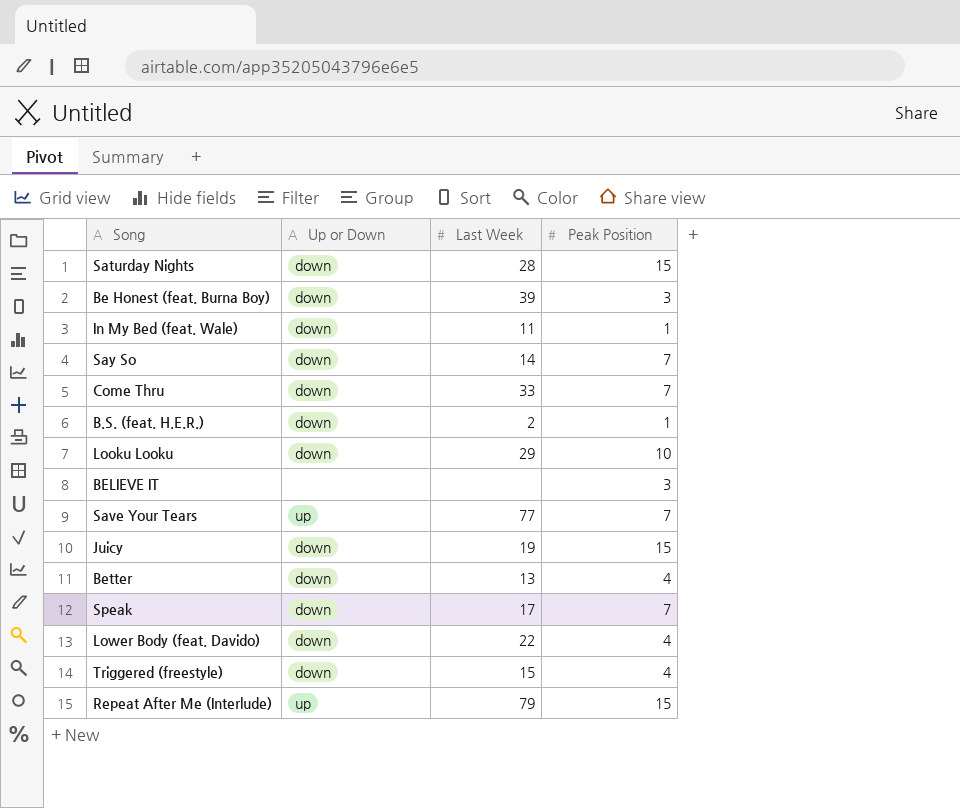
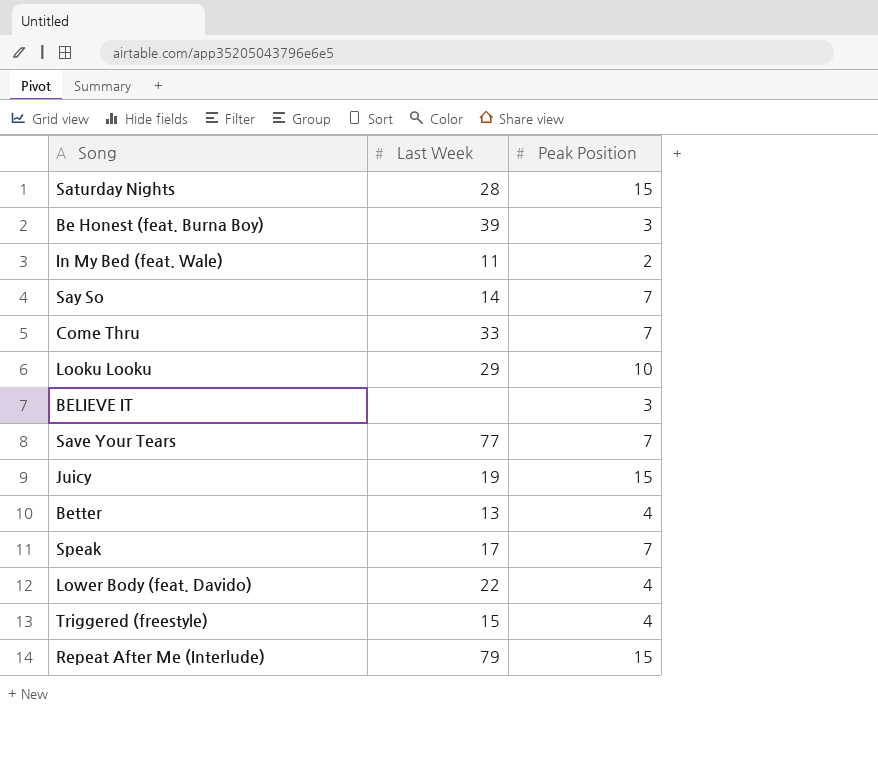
column Up or Down | position: 2 -> none
row B.S. (feat. H.E.R.): down | 2 | 1 -> none
In My Bed (feat. Wale) | Peak Position: 1 -> 2

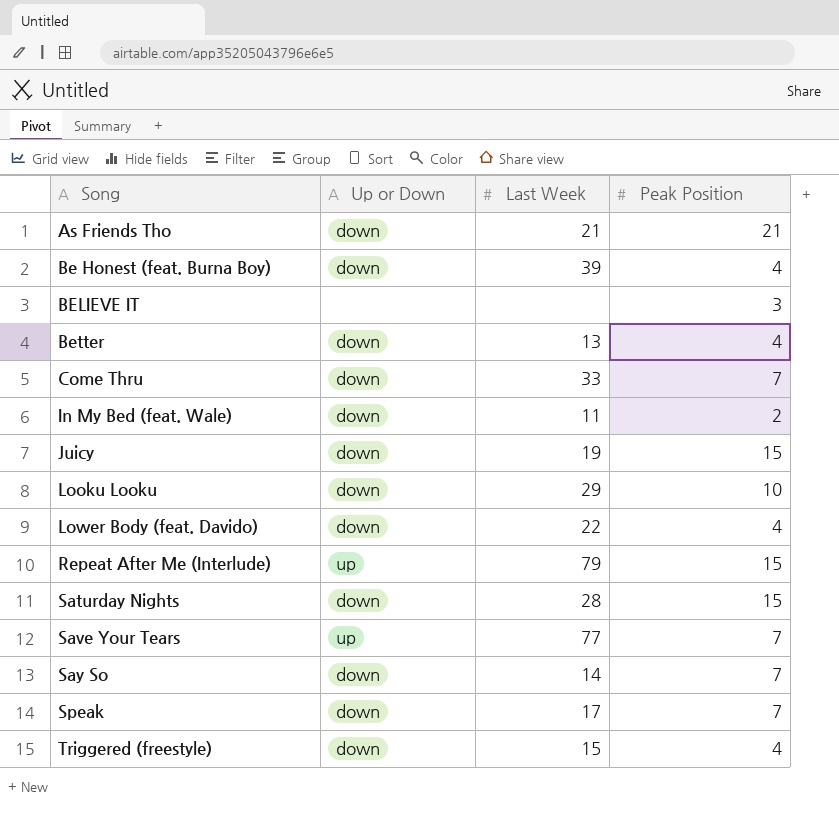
row order: none -> Song ascending
column Up or Down | position: none -> 2
row As Friends Tho: none -> down | 21 | 21
Be Honest (feat. Burna Boy) | Peak Position: 3 -> 4

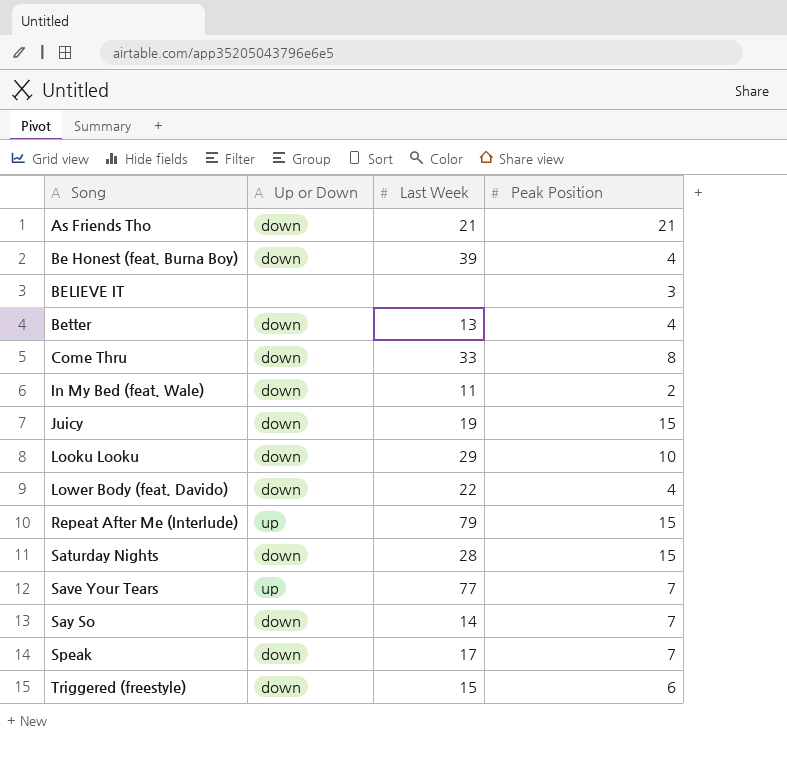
Come Thru | Peak Position: 7 -> 8
Triggered (freestyle) | Peak Position: 4 -> 6

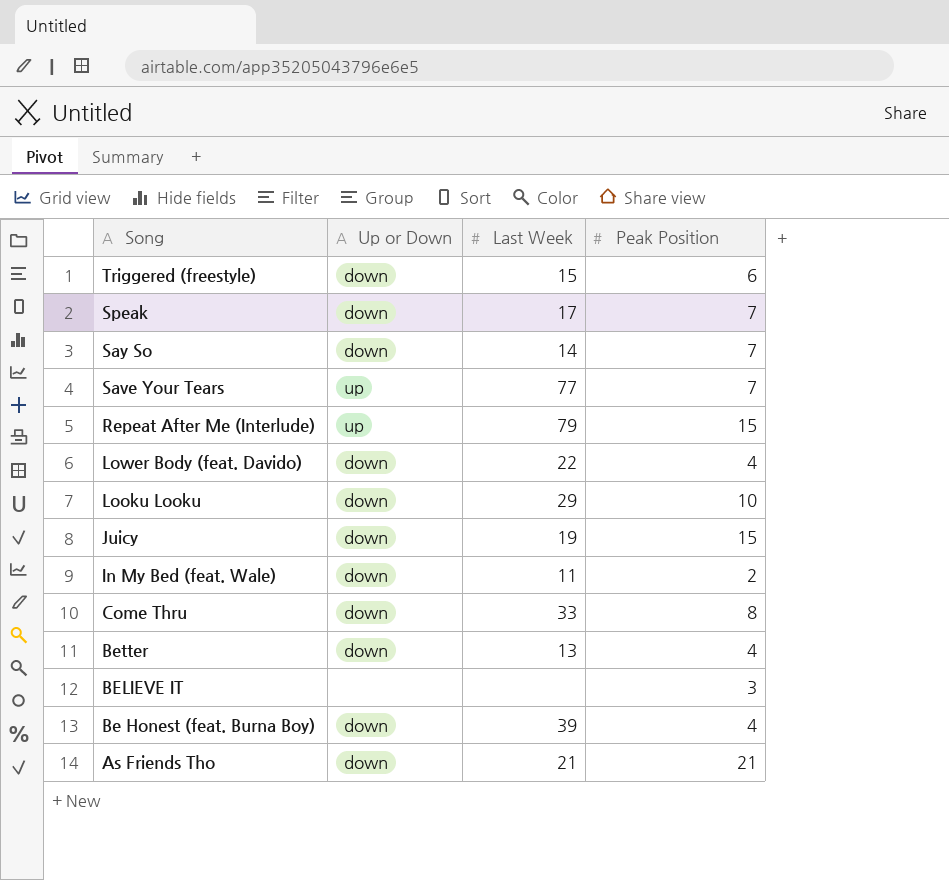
row order: Song ascending -> Song descending
row Saturday Nights: down | 28 | 15 -> none

